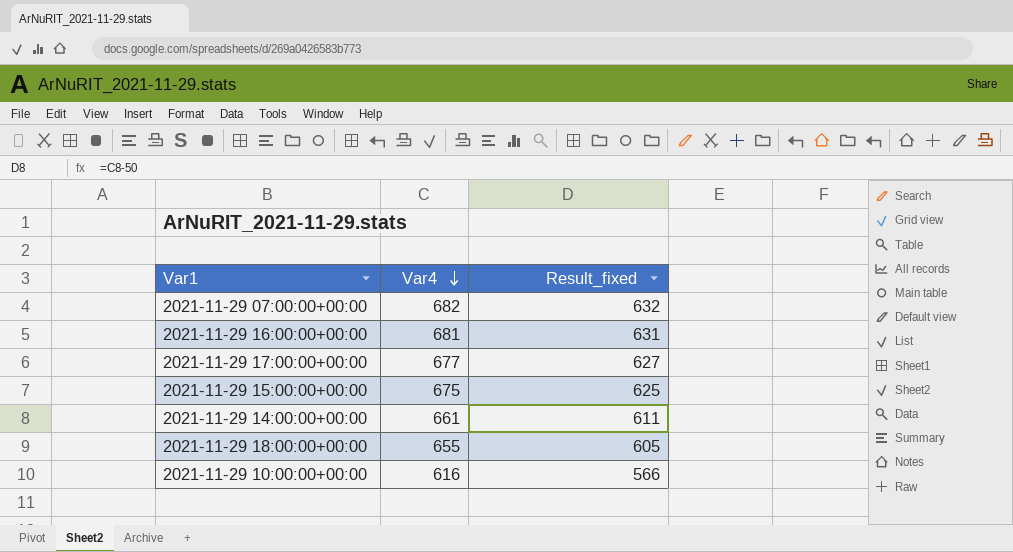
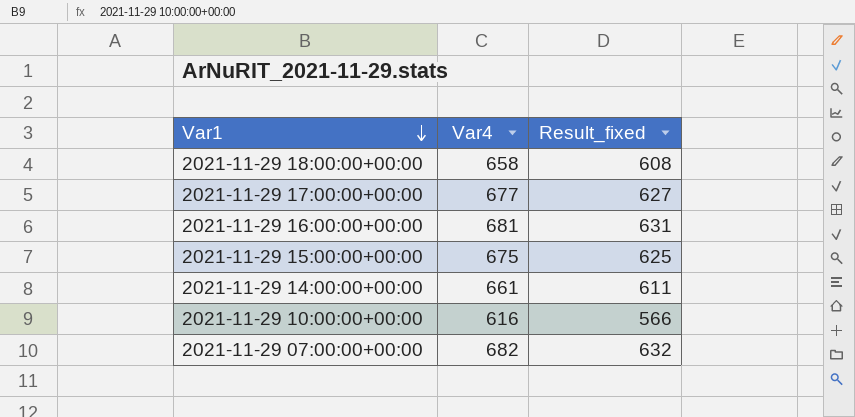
row order: Var4 descending -> Var1 descending
2021-11-29 18:00:00+00:00 | Var4: 655 -> 658
2021-11-29 18:00:00+00:00 | Result_fixed: 605 -> 608

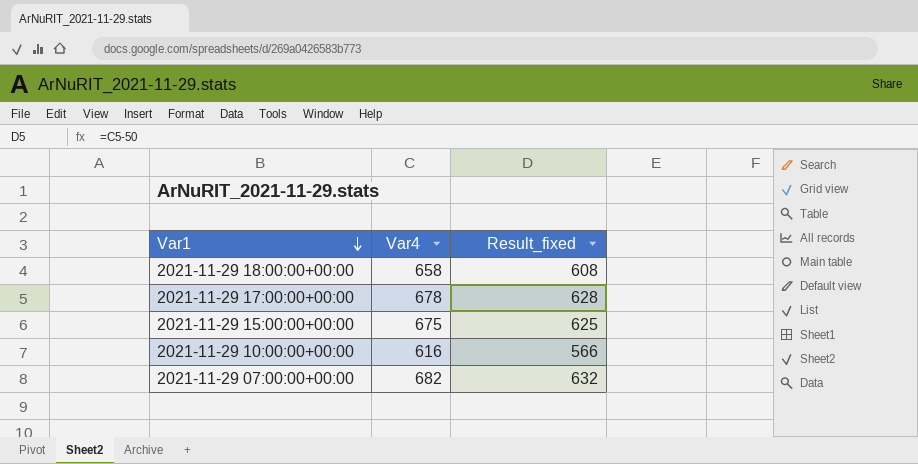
row 2021-11-29 16:00:00+00:00: 681 | 631 -> none
row 2021-11-29 14:00:00+00:00: 661 | 611 -> none
2021-11-29 17:00:00+00:00 | Var4: 677 -> 678
2021-11-29 17:00:00+00:00 | Result_fixed: 627 -> 628

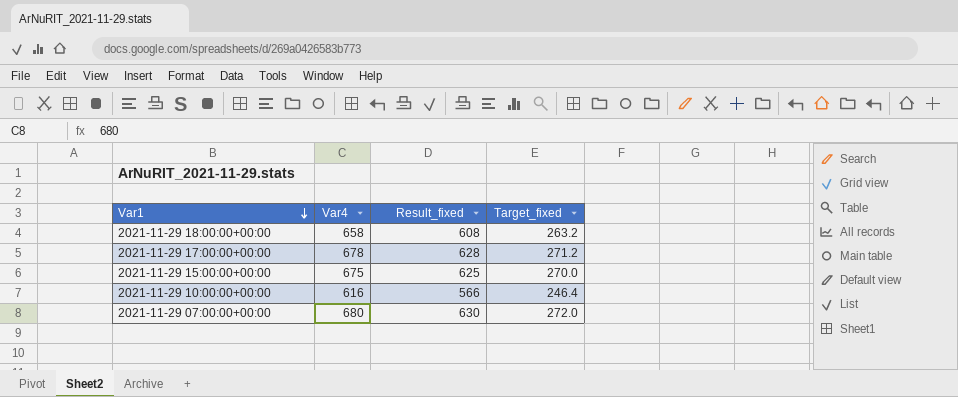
column Target_fixed | formula: none -> [Var4] * 0.4
2021-11-29 07:00:00+00:00 | Var4: 682 -> 680
2021-11-29 07:00:00+00:00 | Result_fixed: 632 -> 630

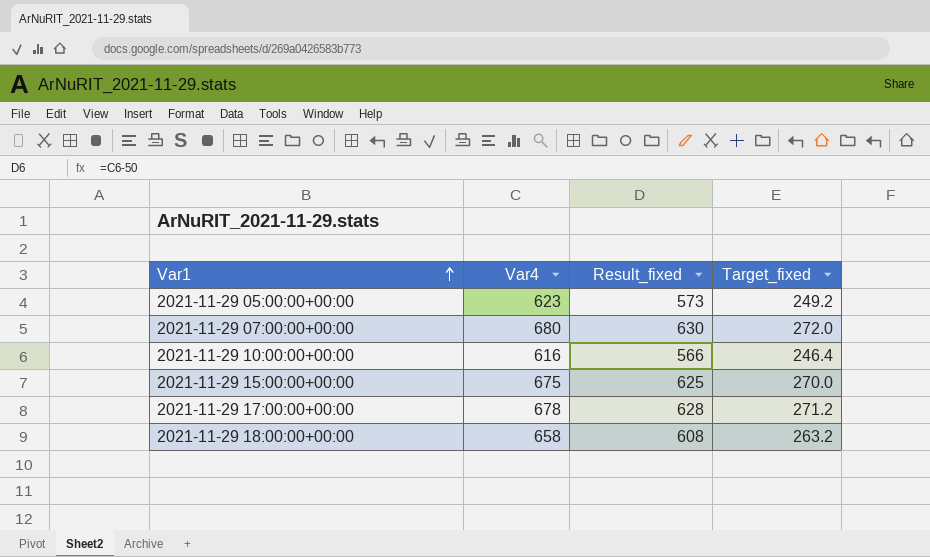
row order: Var1 descending -> Var1 ascending
row 2021-11-29 05:00:00+00:00: none -> 623 | 573 | 249.2

